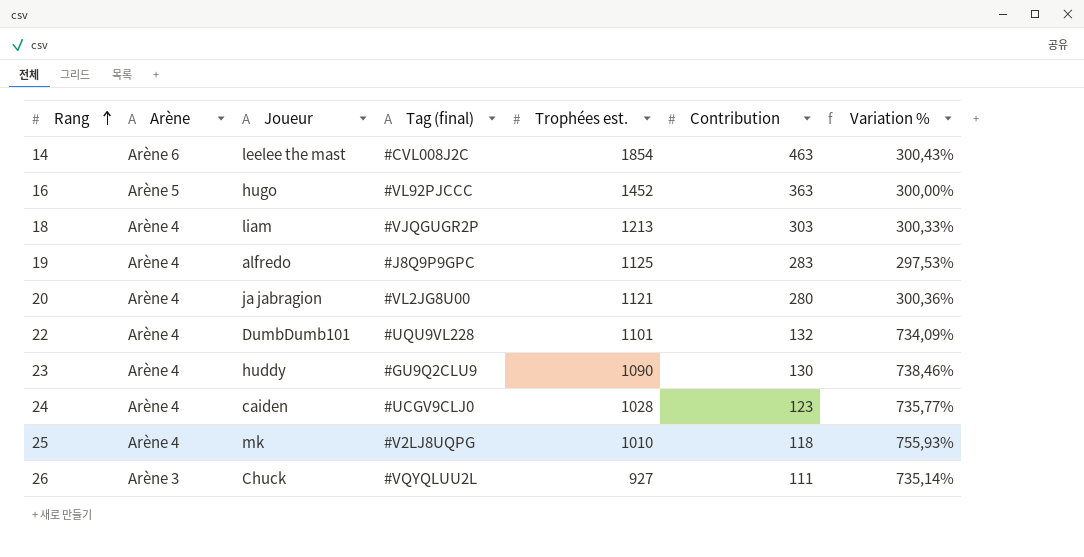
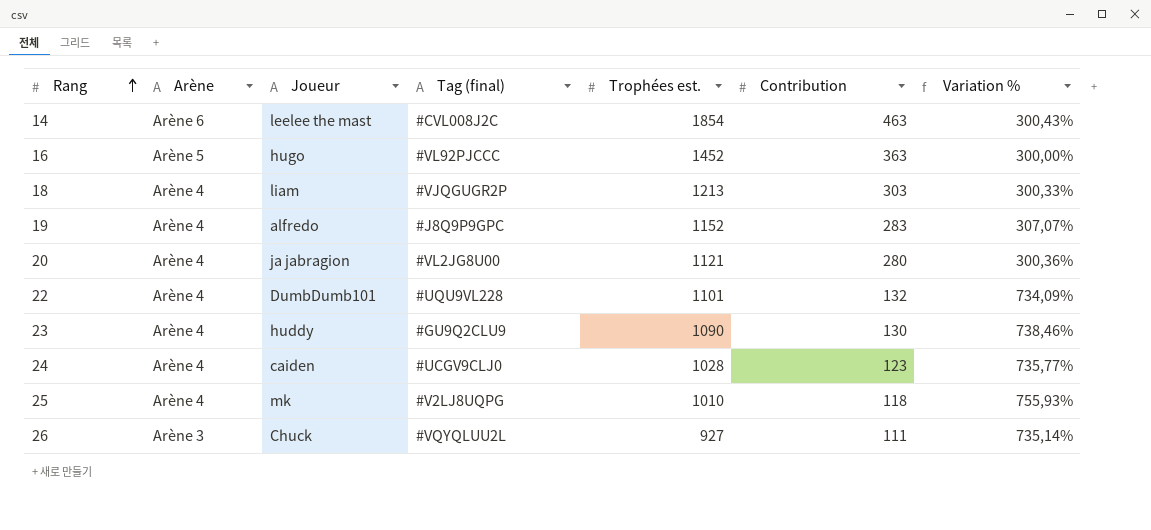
19 | Trophées est.: 1125 -> 1152
19 | Variation %: 297,53% -> 307,07%

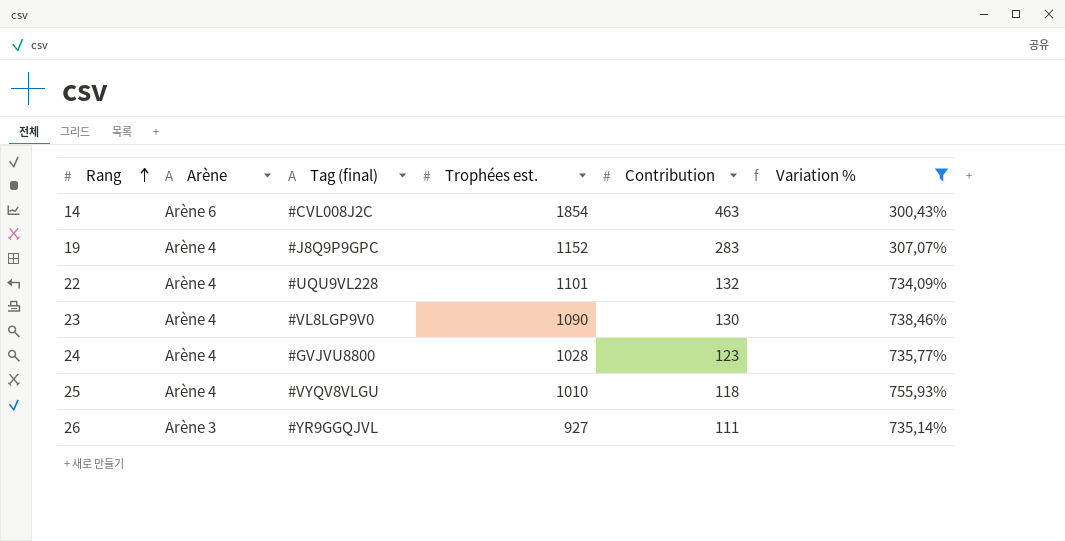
filter: none -> Variation % >= 300,43%
column Joueur | position: 3 -> none
23 | Tag (final): #GU9Q2CLU9 -> #VL8LGP9V0
24 | Tag (final): #UCGV9CLJ0 -> #GVJVU8800
25 | Tag (final): #V2LJ8UQPG -> #VYQV8VLGU
26 | Tag (final): #VQYQLUU2L -> #YR9GGQJVL

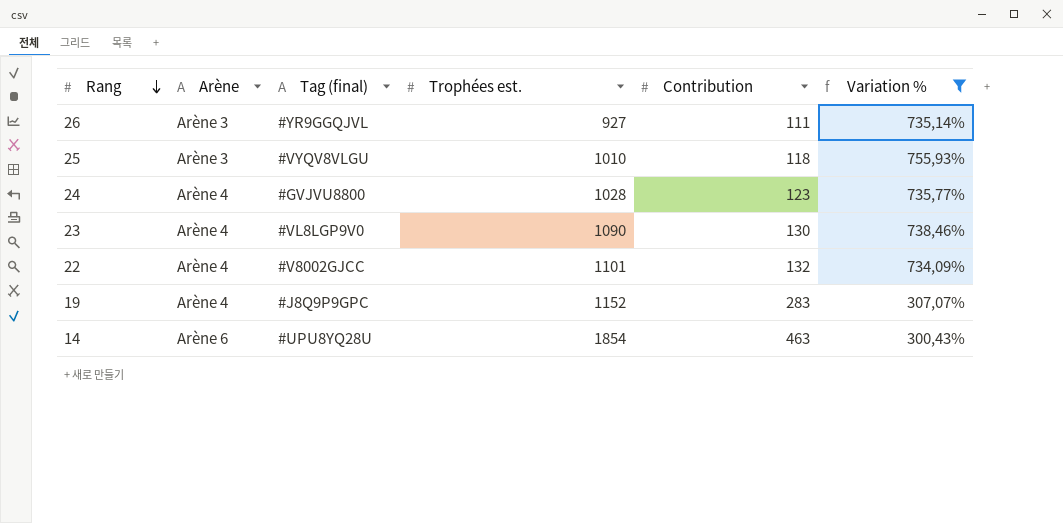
row order: Rang ascending -> Rang descending
25 | Arène: Arène 4 -> Arène 3
22 | Tag (final): #UQU9VL228 -> #V8002GJCC
14 | Tag (final): #CVL008J2C -> #UPU8YQ28U

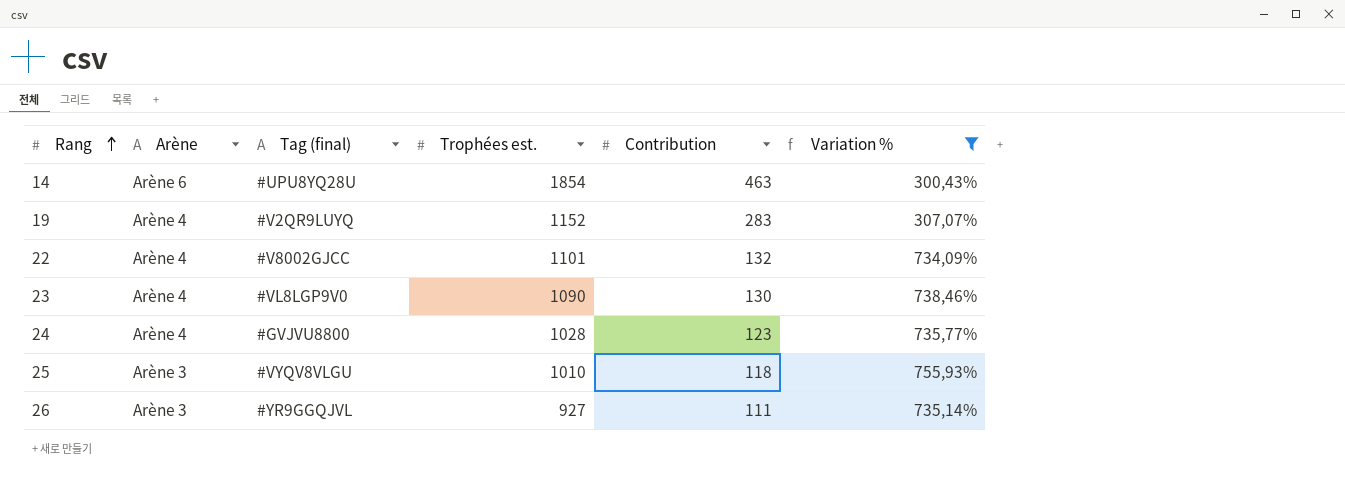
row order: Rang descending -> Rang ascending
19 | Tag (final): #J8Q9P9GPC -> #V2QR9LUYQ

